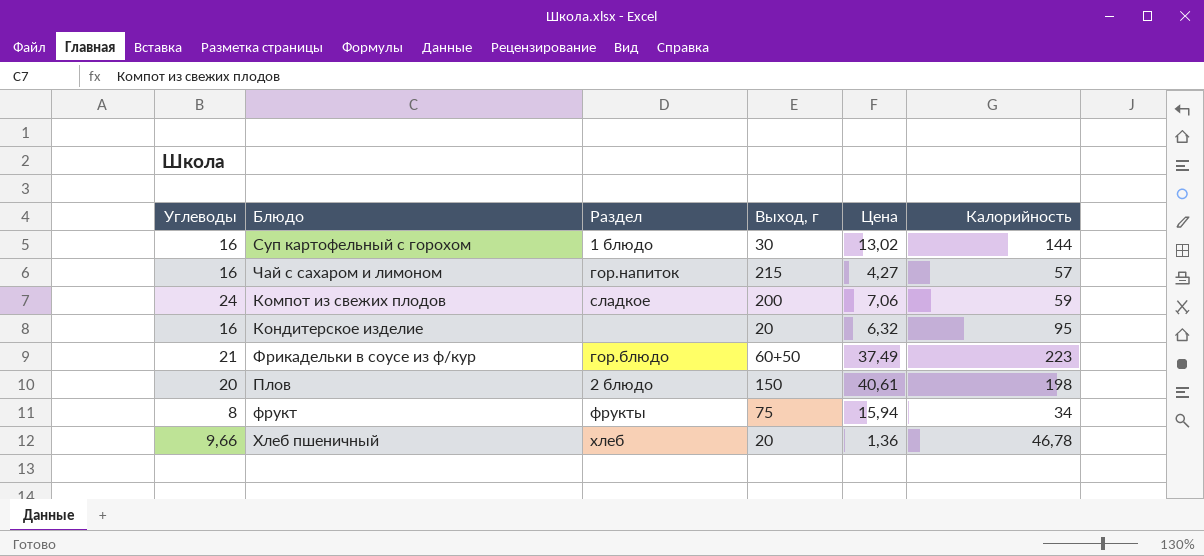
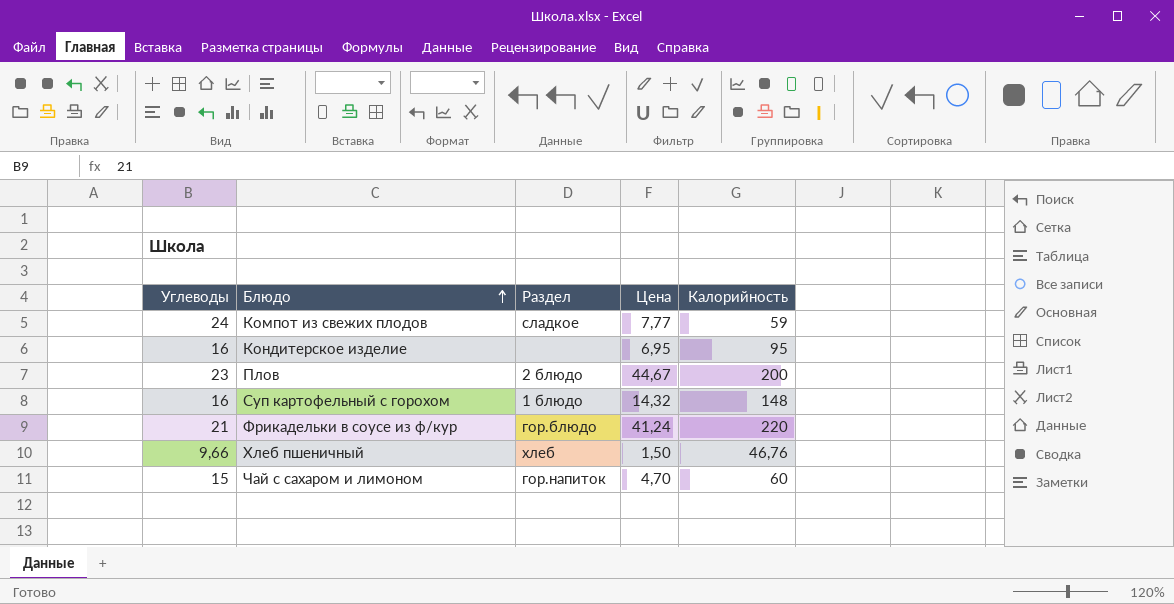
row order: none -> Блюдо ascending
column Выход, г | position: 4 -> none
row фрукт: 8 | фрукты | 75 | 15,94 | 34 -> none
Компот из свежих плодов | Цена: 7,06 -> 7,77
Кондитерское изделие | Цена: 6,32 -> 6,95
Плов | Углеводы: 20 -> 23
Плов | Цена: 40,61 -> 44,67
Плов | Калорийность: 198 -> 200
Суп картофельный с горохом | Цена: 13,02 -> 14,32
Суп картофельный с горохом | Калорийность: 144 -> 148
Фрикадельки в соусе из ф/кур | Цена: 37,49 -> 41,24
Фрикадельки в соусе из ф/кур | Калорийность: 223 -> 220
Хлеб пшеничный | Цена: 1,36 -> 1,50
Хлеб пшеничный | Калорийность: 46,78 -> 46,76
Чай с сахаром и лимоном | Углеводы: 16 -> 15
Чай с сахаром и лимоном | Цена: 4,27 -> 4,70
Чай с сахаром и лимоном | Калорийность: 57 -> 60

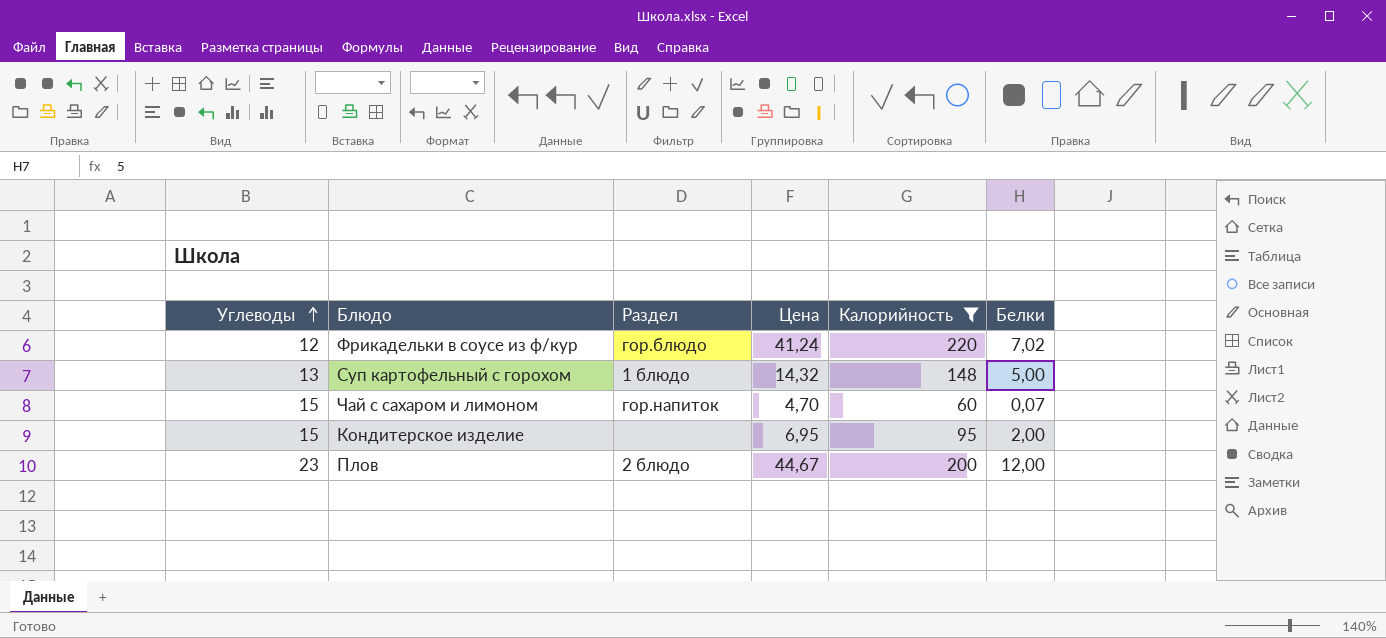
filter: none -> Калорийность >= 60
row order: Блюдо ascending -> Углеводы ascending
column Белки | position: none -> 6
Фрикадельки в соусе из ф/кур | Углеводы: 21 -> 12
Суп картофельный с горохом | Углеводы: 16 -> 13
Кондитерское изделие | Углеводы: 16 -> 15

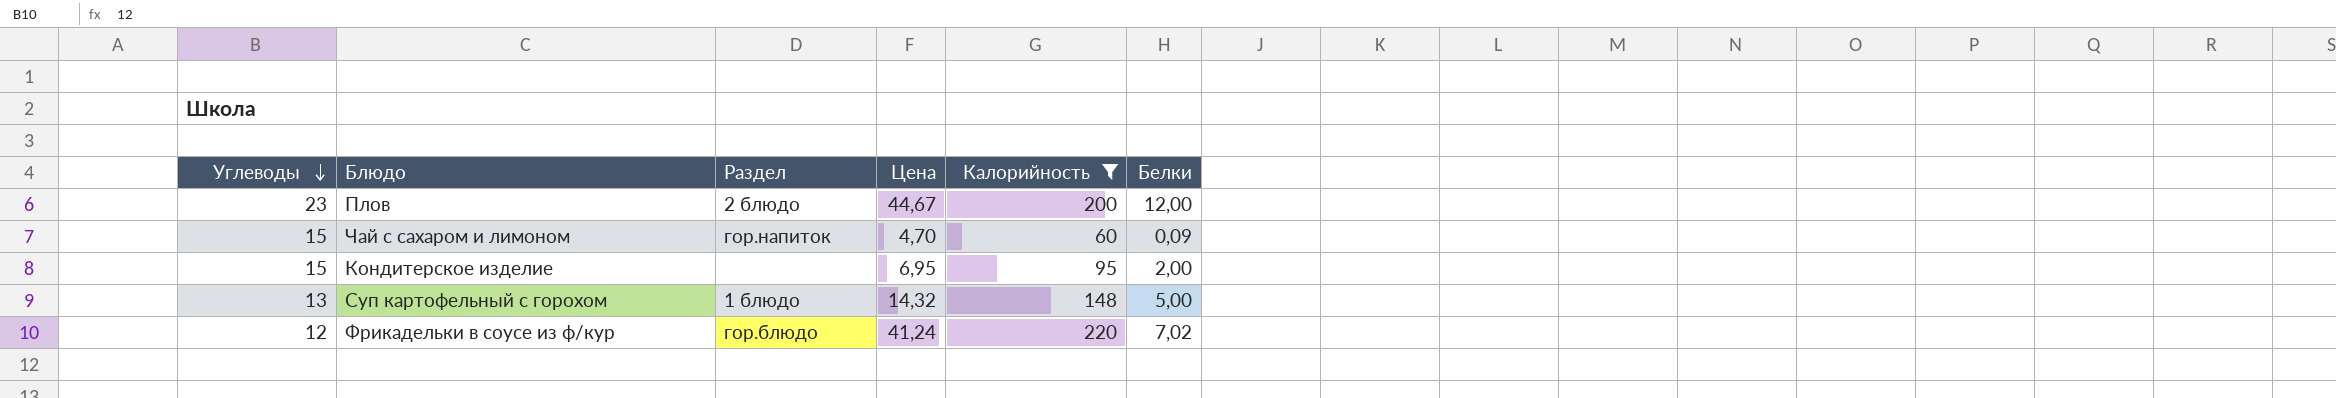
row order: Углеводы ascending -> Углеводы descending
Чай с сахаром и лимоном | Белки: 0,07 -> 0,09

